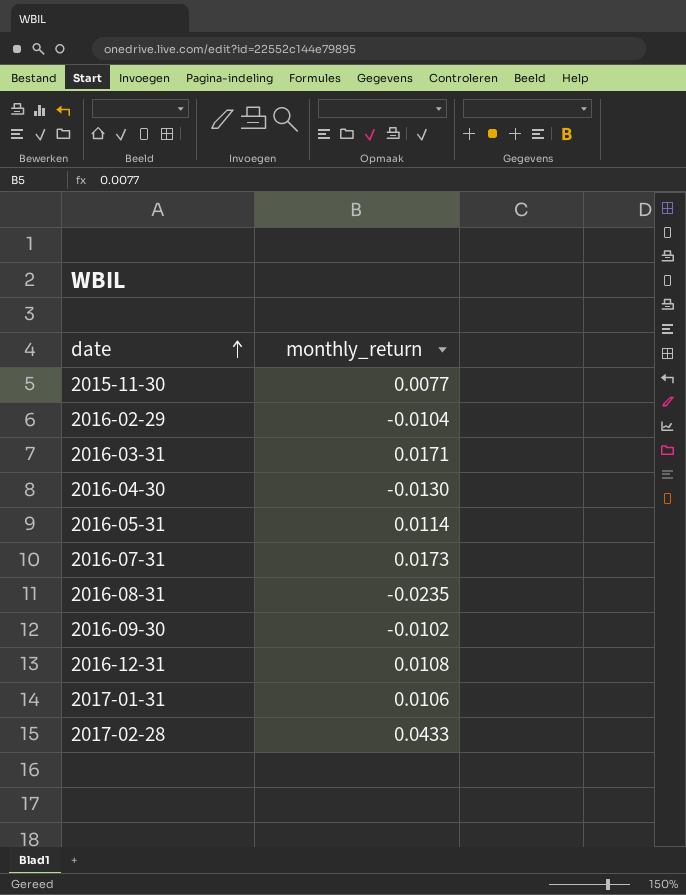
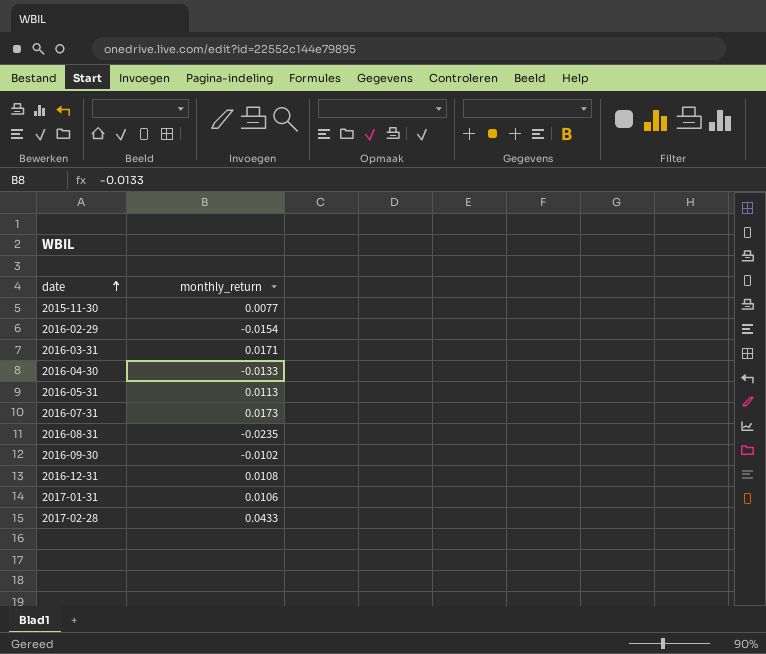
2016-02-29 | monthly_return: -0.0104 -> -0.0154
2016-04-30 | monthly_return: -0.0130 -> -0.0133
2016-05-31 | monthly_return: 0.0114 -> 0.0113

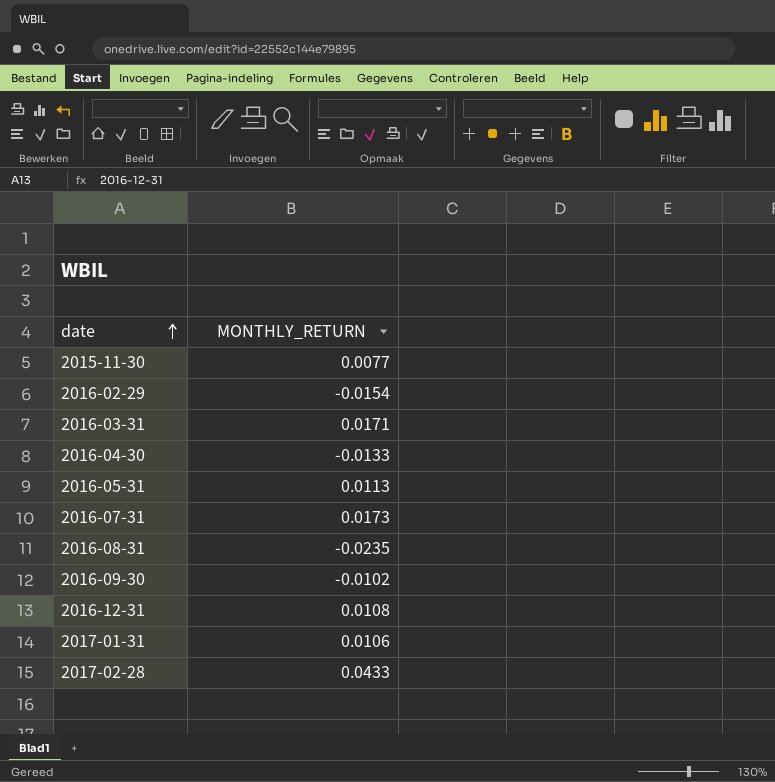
column name: monthly_return -> MONTHLY_RETURN

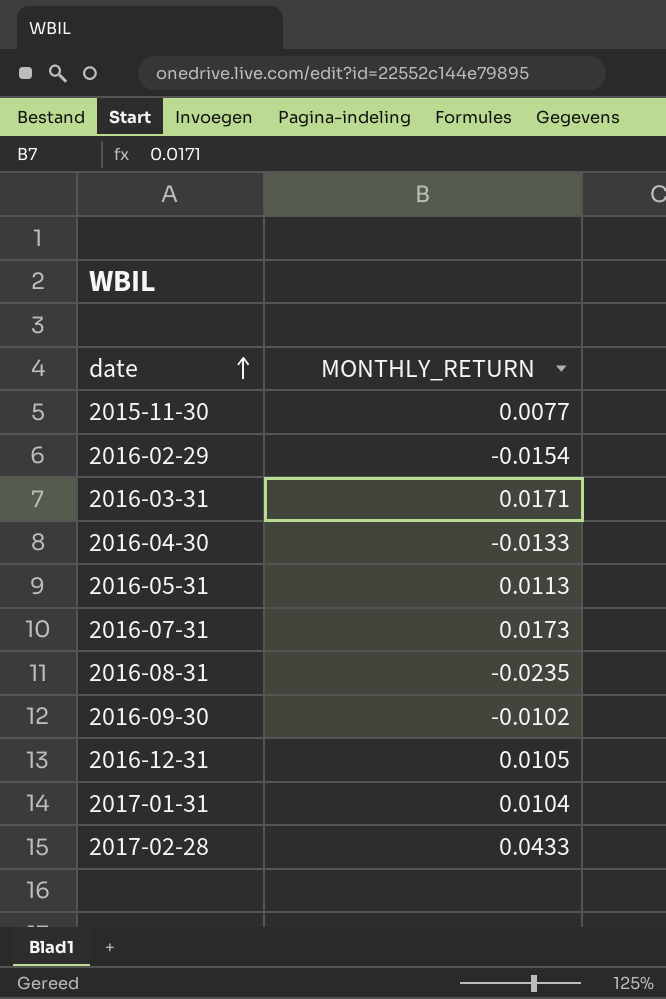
2016-12-31 | MONTHLY_RETURN: 0.0108 -> 0.0105
2017-01-31 | MONTHLY_RETURN: 0.0106 -> 0.0104

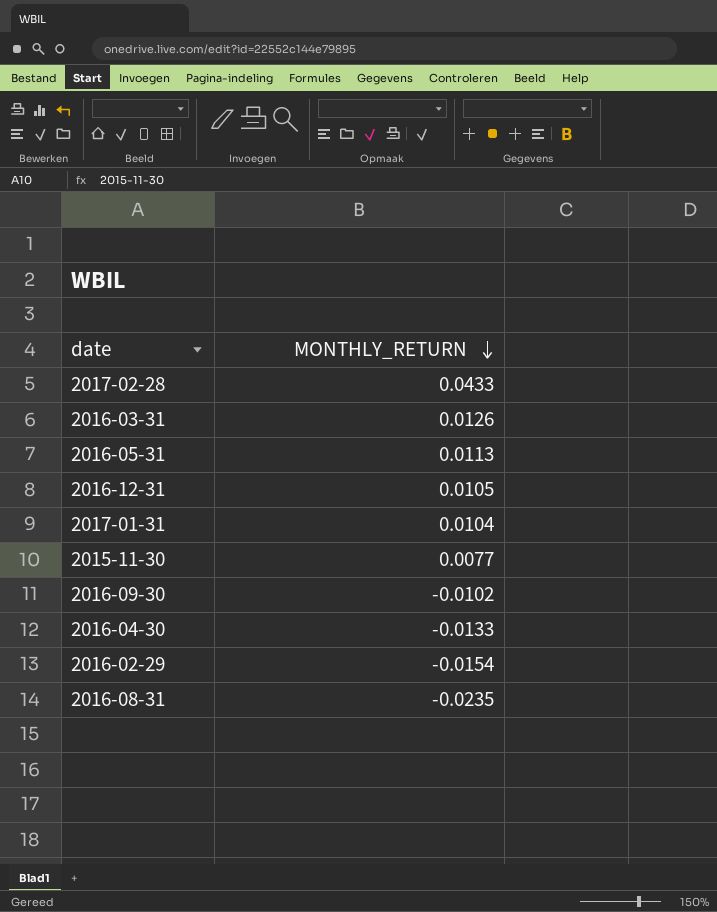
row order: date ascending -> MONTHLY_RETURN descending
row 2016-07-31: 0.0173 -> none
2016-03-31 | MONTHLY_RETURN: 0.0171 -> 0.0126

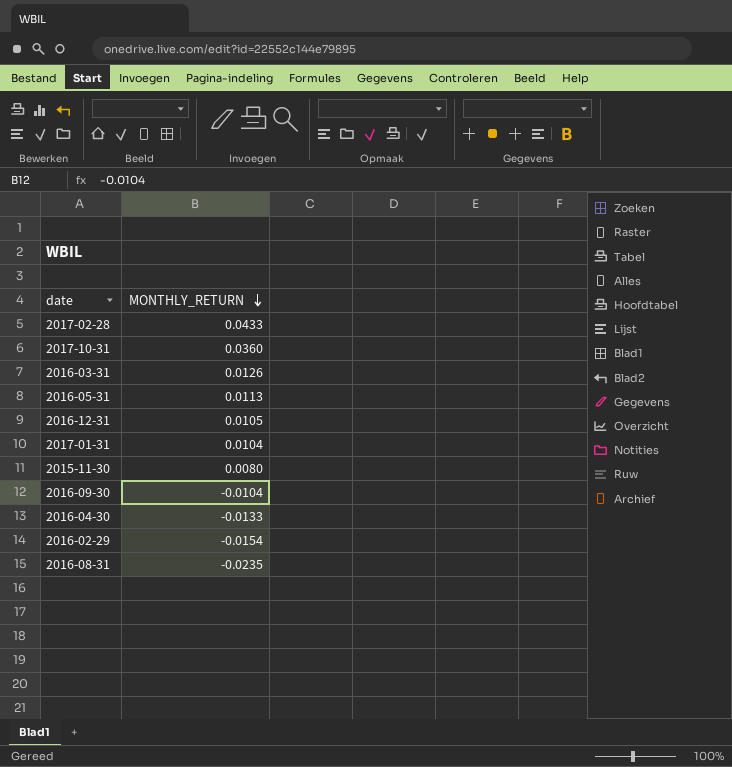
row 2017-10-31: none -> 0.0360
2015-11-30 | MONTHLY_RETURN: 0.0077 -> 0.0080
2016-09-30 | MONTHLY_RETURN: -0.0102 -> -0.0104

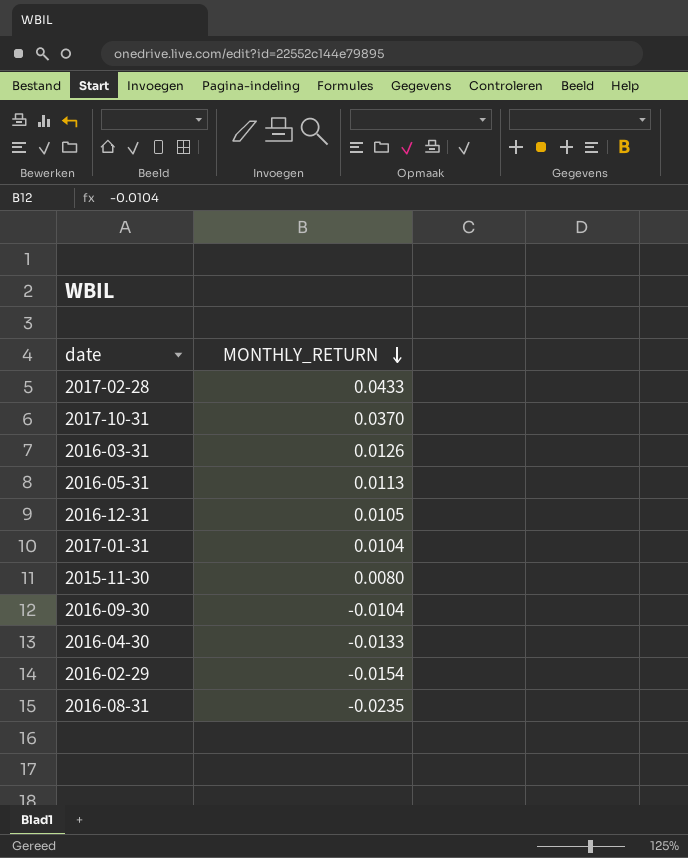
2017-10-31 | MONTHLY_RETURN: 0.0360 -> 0.0370

